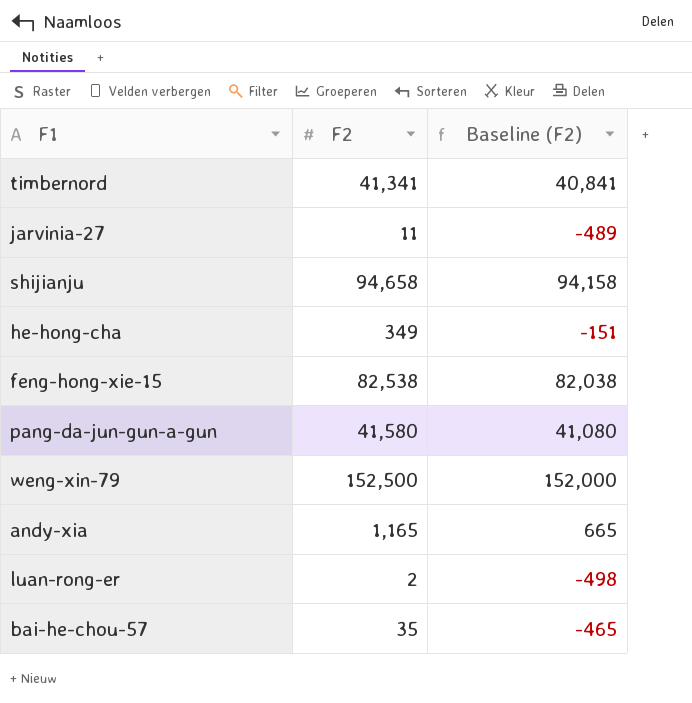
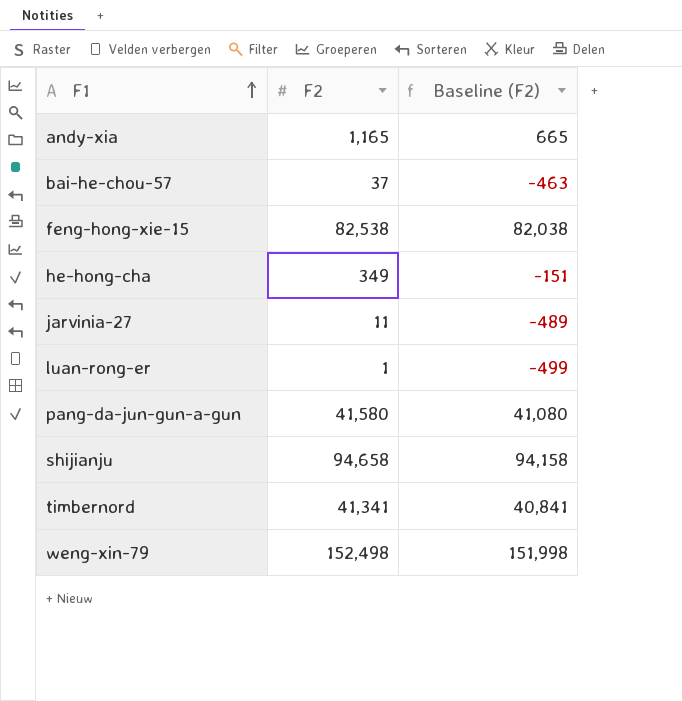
row order: none -> F1 ascending
bai-he-chou-57 | F2: 35 -> 37
bai-he-chou-57 | Baseline (F2): -465 -> -463
luan-rong-er | F2: 2 -> 1
luan-rong-er | Baseline (F2): -498 -> -499
weng-xin-79 | F2: 152,500 -> 152,498
weng-xin-79 | Baseline (F2): 152,000 -> 151,998

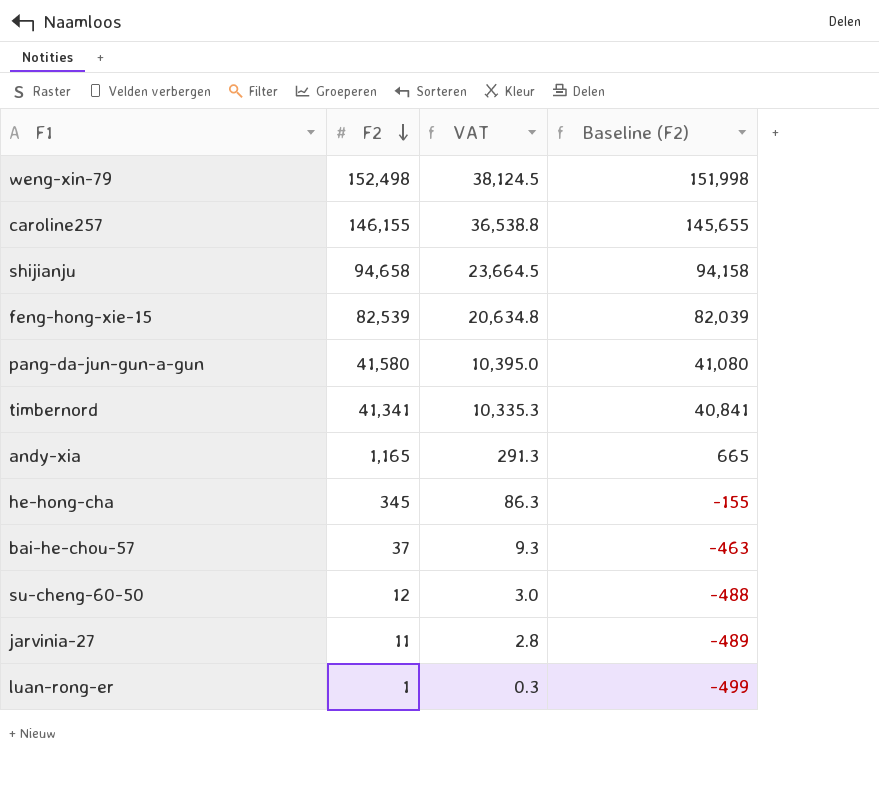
row order: F1 ascending -> F2 descending
column VAT | formula: none -> [F2] * 0.25
row caroline257: none -> 146,155 | 36,538.8 | 145,655
feng-hong-xie-15 | F2: 82,538 -> 82,539
feng-hong-xie-15 | Baseline (F2): 82,038 -> 82,039
he-hong-cha | F2: 349 -> 345
he-hong-cha | Baseline (F2): -151 -> -155
row su-cheng-60-50: none -> 12 | 3.0 | -488

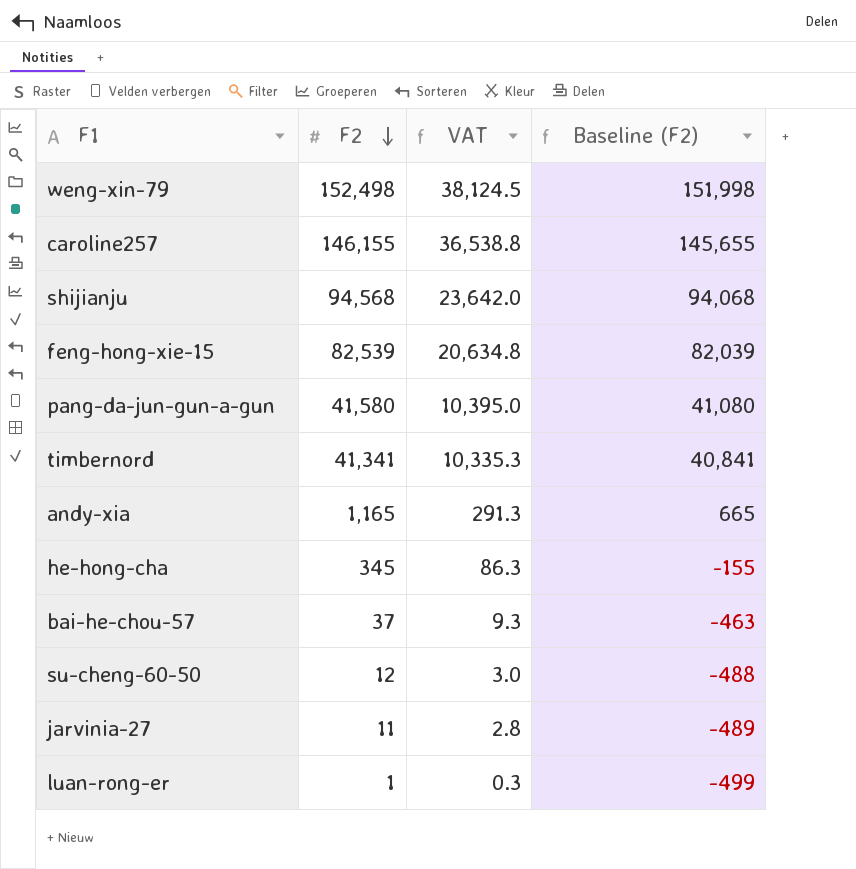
shijianju | F2: 94,658 -> 94,568
shijianju | VAT: 23,664.5 -> 23,642.0
shijianju | Baseline (F2): 94,158 -> 94,068

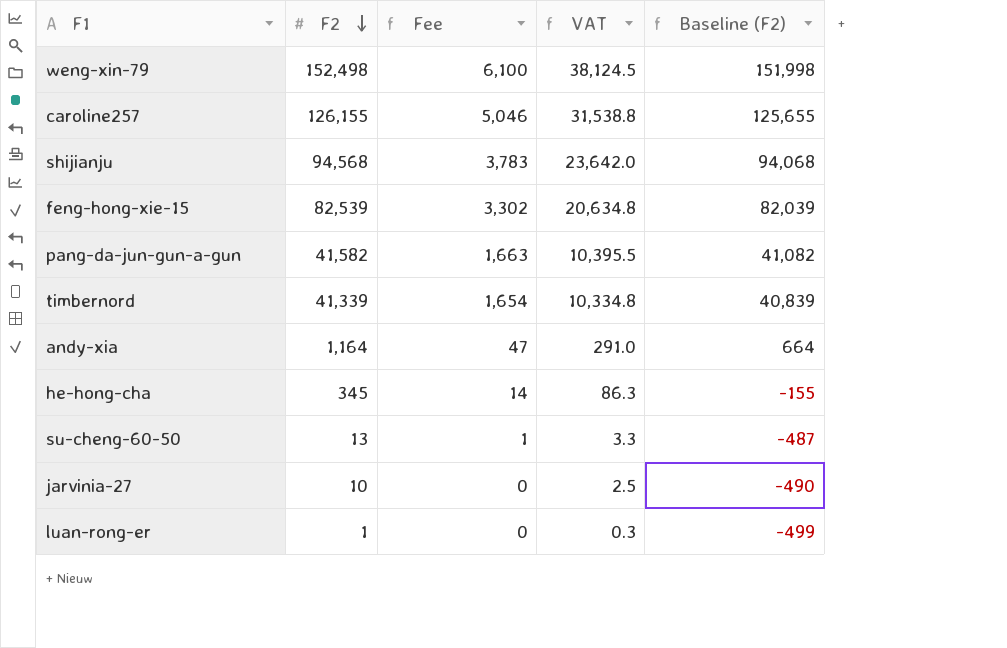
column Fee | formula: none -> [F2] * 0.04
row bai-he-chou-57: 37 | 9.3 | -463 -> none
caroline257 | F2: 146,155 -> 126,155
caroline257 | VAT: 36,538.8 -> 31,538.8
caroline257 | Baseline (F2): 145,655 -> 125,655
pang-da-jun-gun-a-gun | F2: 41,580 -> 41,582
pang-da-jun-gun-a-gun | VAT: 10,395.0 -> 10,395.5
pang-da-jun-gun-a-gun | Baseline (F2): 41,080 -> 41,082
timbernord | F2: 41,341 -> 41,339
timbernord | VAT: 10,335.3 -> 10,334.8
timbernord | Baseline (F2): 40,841 -> 40,839
andy-xia | F2: 1,165 -> 1,164
andy-xia | VAT: 291.3 -> 291.0
andy-xia | Baseline (F2): 665 -> 664
su-cheng-60-50 | F2: 12 -> 13
su-cheng-60-50 | VAT: 3.0 -> 3.3
su-cheng-60-50 | Baseline (F2): -488 -> -487
jarvinia-27 | F2: 11 -> 10
jarvinia-27 | VAT: 2.8 -> 2.5
jarvinia-27 | Baseline (F2): -489 -> -490

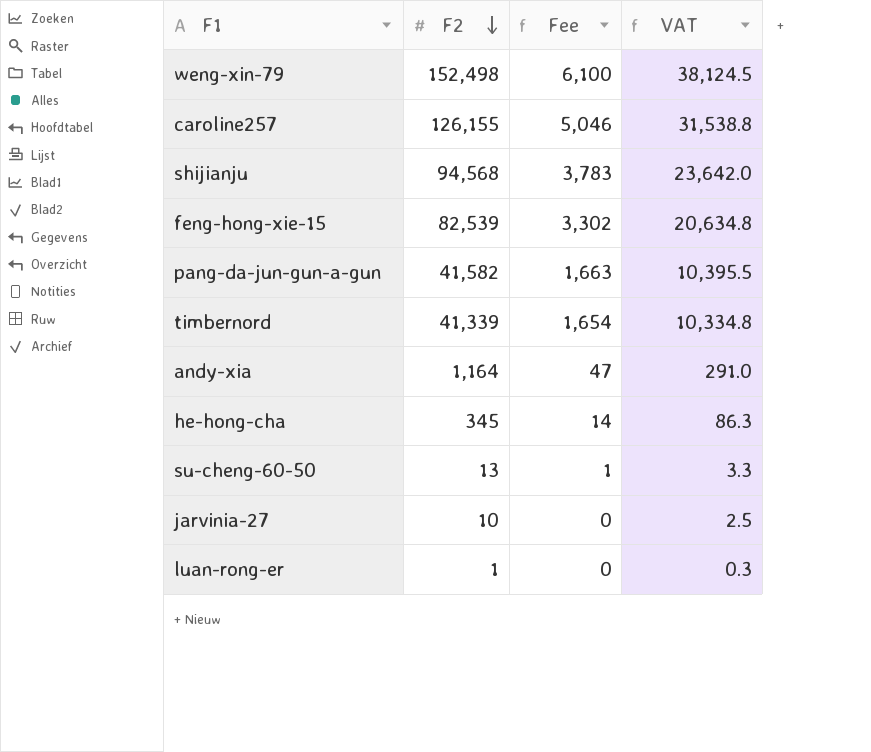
column Baseline (F2) | formula: [F2] - 500 -> none

